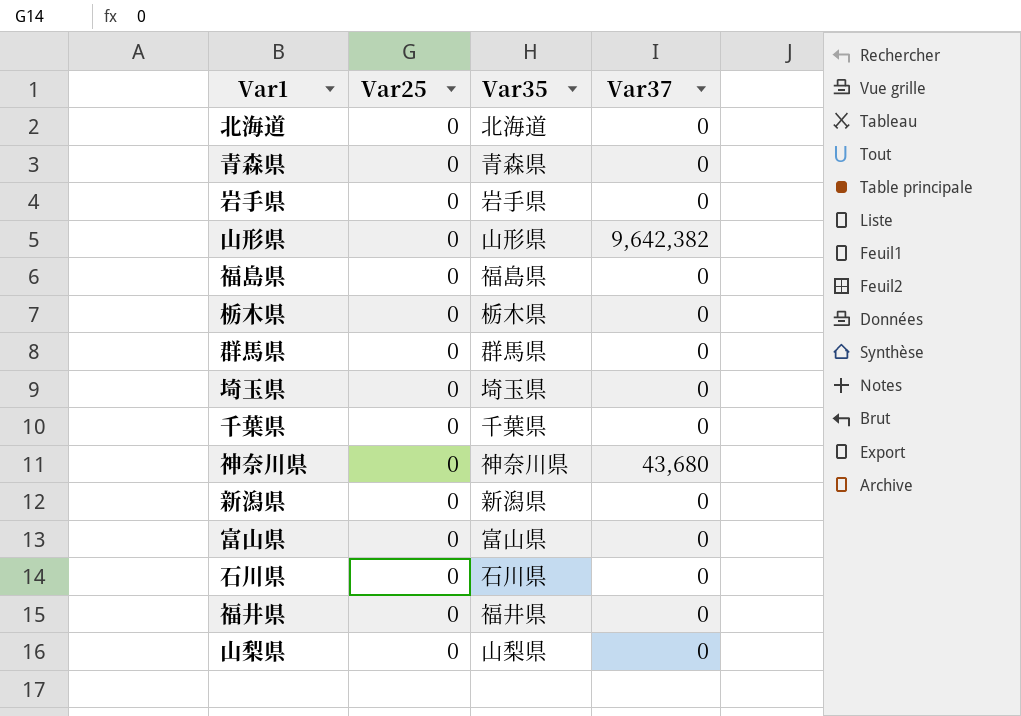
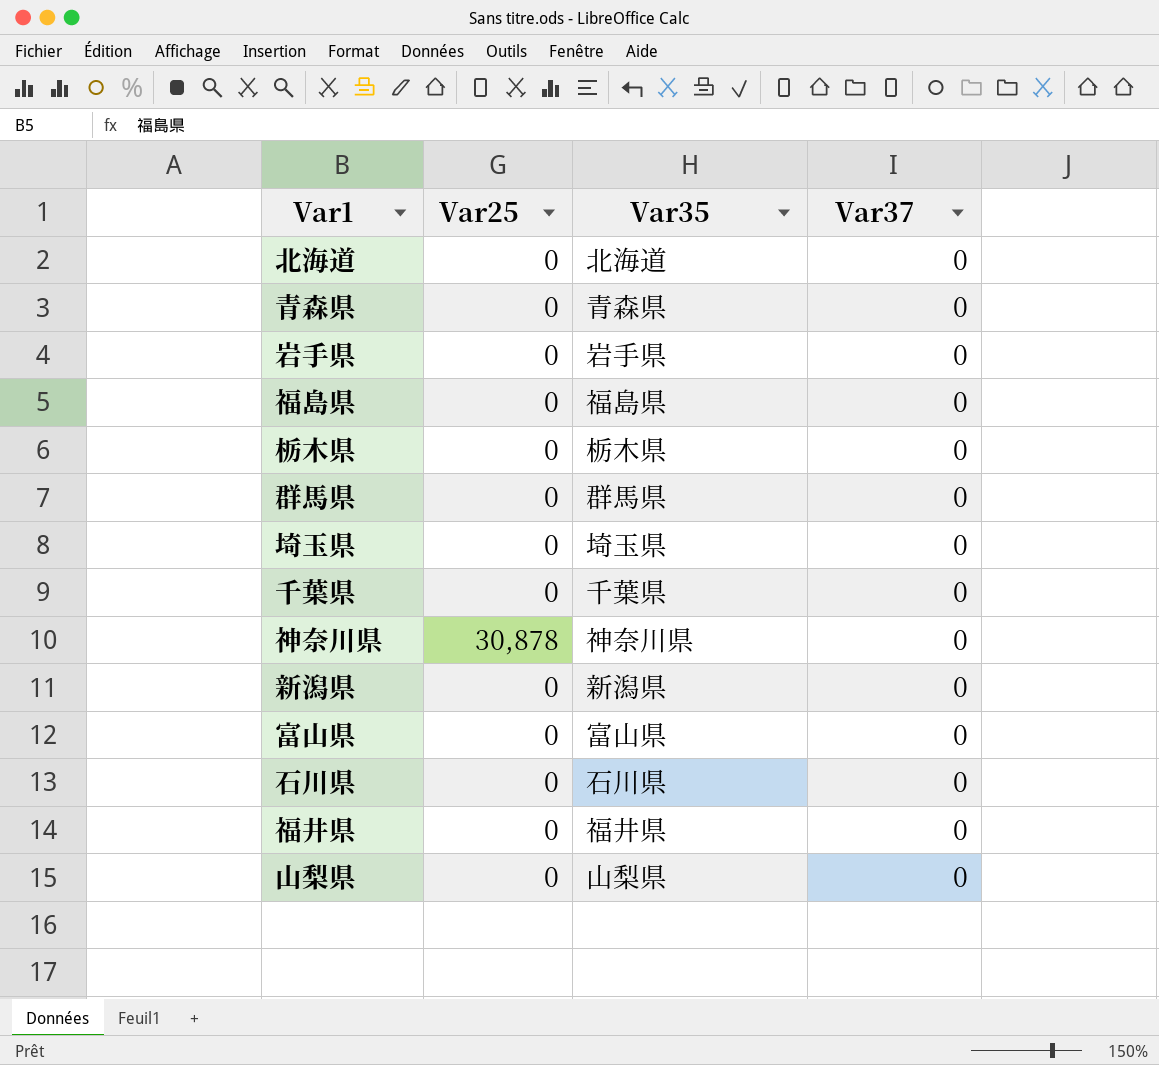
row 山形県: 0 | 山形県 | 9,642,382 -> none
神奈川県 | Var25: 0 -> 30,878
神奈川県 | Var37: 43,680 -> 0

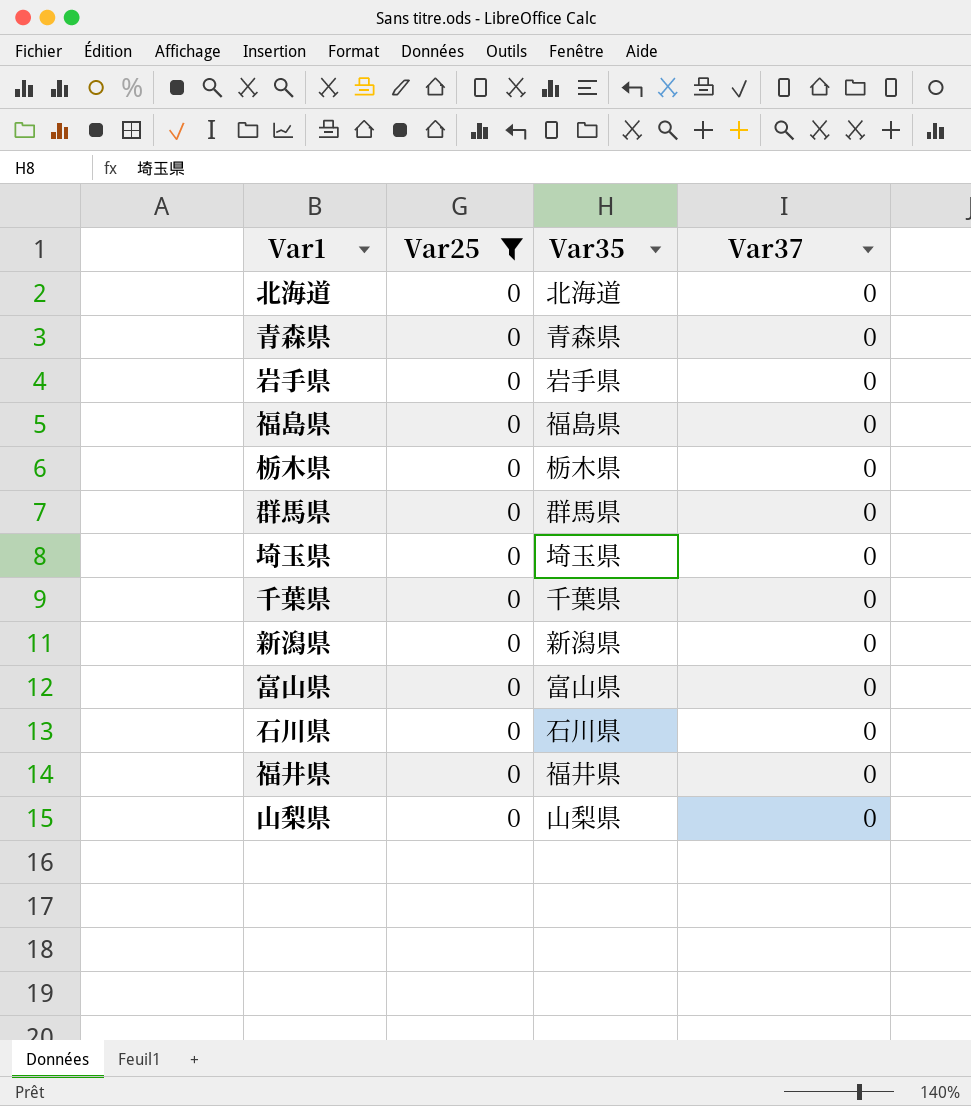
filter: none -> Var25 = 0

